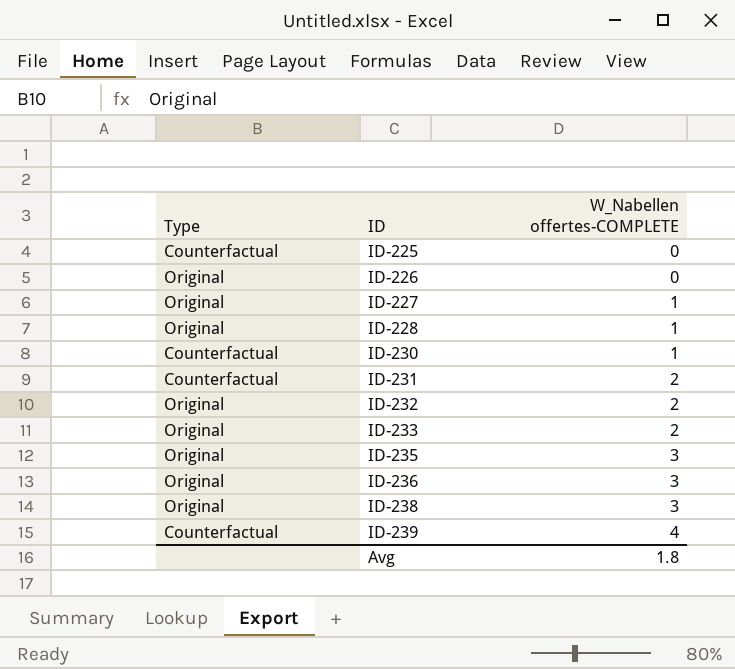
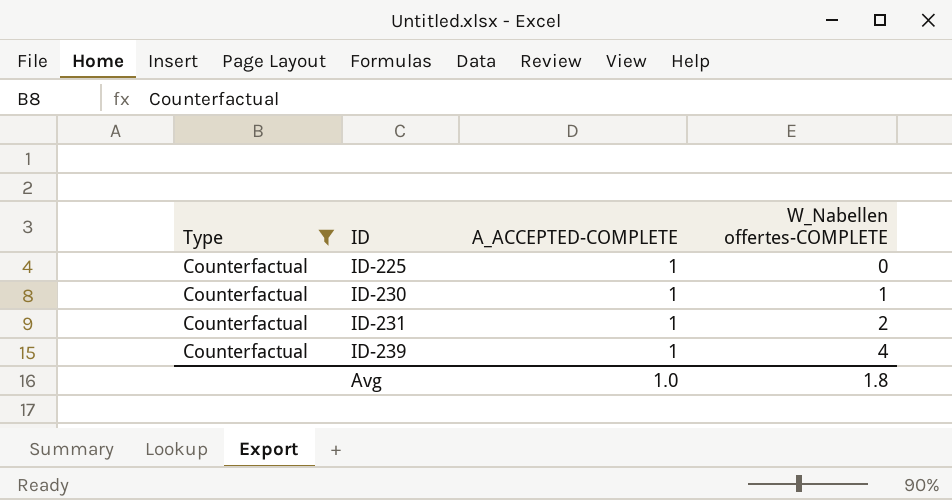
filter: none -> Type = Counterfactual
column A_ACCEPTED-COMPLETE | position: none -> 3

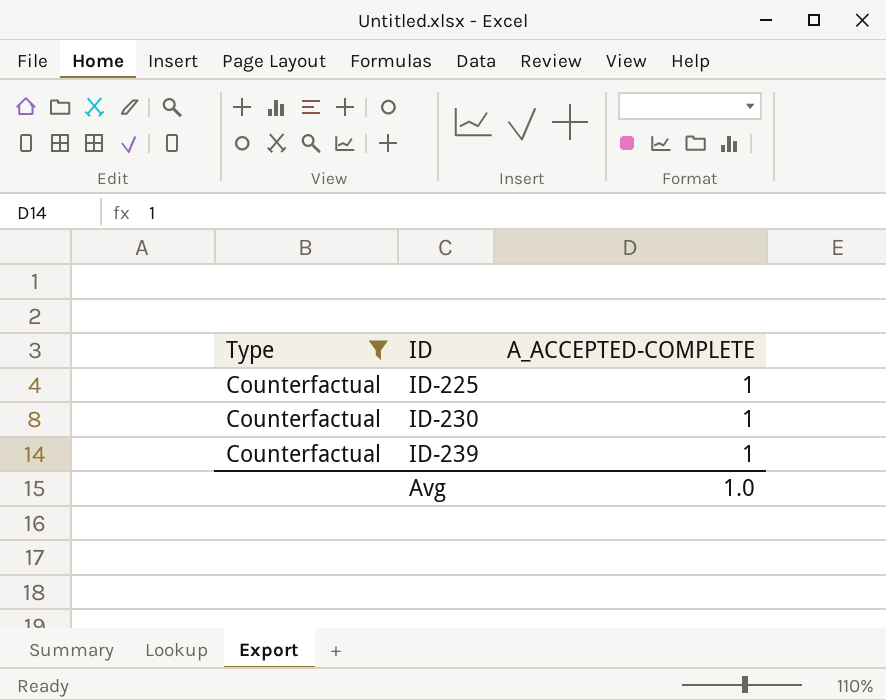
column W_Nabellen offertes-COMPLETE | position: 4 -> none
row ID-231: Counterfactual | 1 | 2 -> none

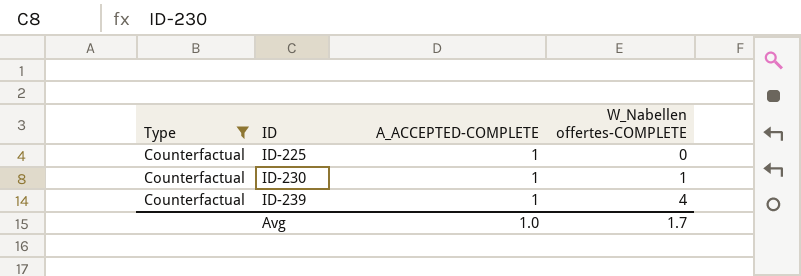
column W_Nabellen offertes-COMPLETE | position: none -> 4

